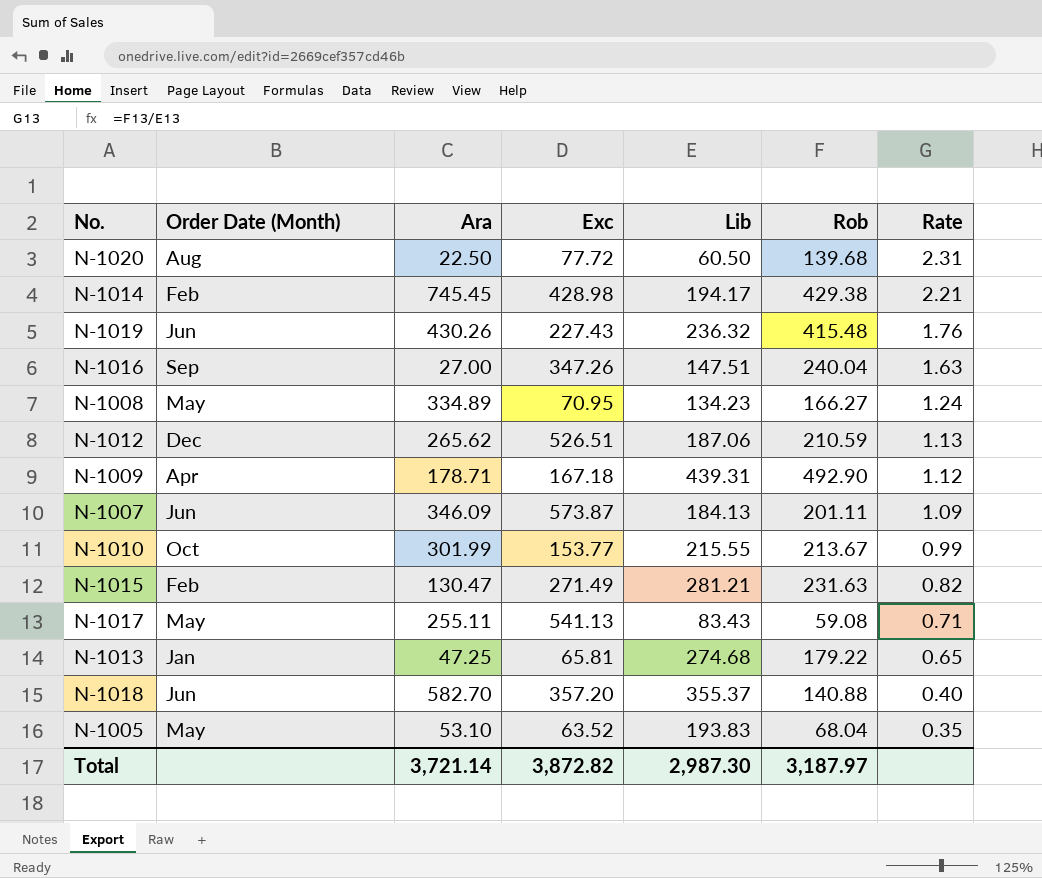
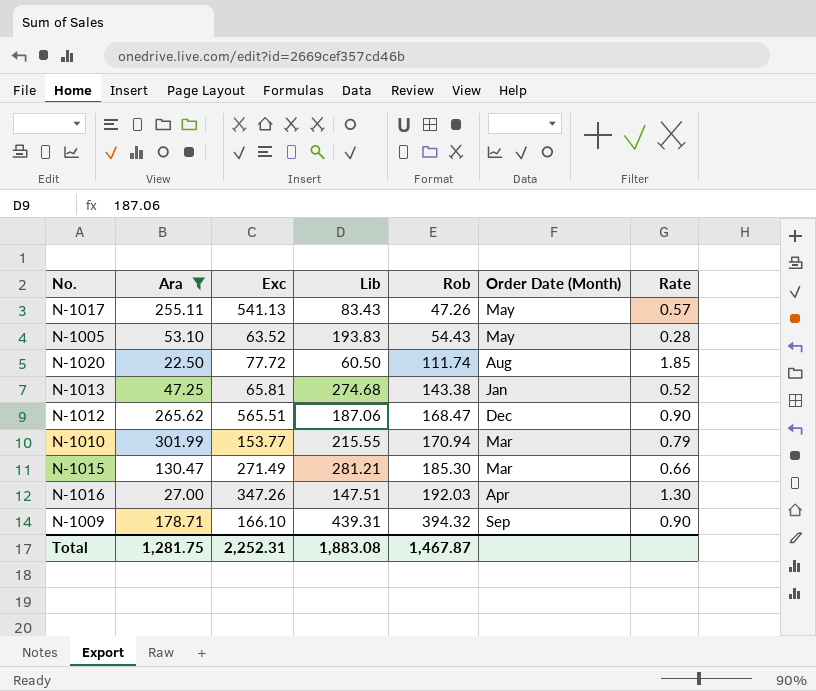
filter: none -> Ara <= 301.99
row order: Rate descending -> Rob ascending
column Order Date (Month) | position: 2 -> 6
N-1017 | Rob: 59.08 -> 47.26
N-1017 | Rate: 0.71 -> 0.57
N-1005 | Rob: 68.04 -> 54.43
N-1005 | Rate: 0.35 -> 0.28
N-1020 | Rob: 139.68 -> 111.74
N-1020 | Rate: 2.31 -> 1.85
N-1013 | Rob: 179.22 -> 143.38
N-1013 | Rate: 0.65 -> 0.52
N-1012 | Exc: 526.51 -> 565.51
N-1012 | Rob: 210.59 -> 168.47
N-1012 | Rate: 1.13 -> 0.90
N-1010 | Rob: 213.67 -> 170.94
N-1010 | Order Date (Month): Oct -> Mar
N-1010 | Rate: 0.99 -> 0.79
N-1015 | Rob: 231.63 -> 185.30
N-1015 | Order Date (Month): Feb -> Mar
N-1015 | Rate: 0.82 -> 0.66
N-1016 | Rob: 240.04 -> 192.03
N-1016 | Order Date (Month): Sep -> Apr
N-1016 | Rate: 1.63 -> 1.30
N-1009 | Exc: 167.18 -> 166.10
N-1009 | Rob: 492.90 -> 394.32
N-1009 | Order Date (Month): Apr -> Sep
N-1009 | Rate: 1.12 -> 0.90
Total | Ara: 3,721.14 -> 1,281.75
Total | Exc: 3,872.82 -> 2,252.31
Total | Lib: 2,987.30 -> 1,883.08
Total | Rob: 3,187.97 -> 1,467.87

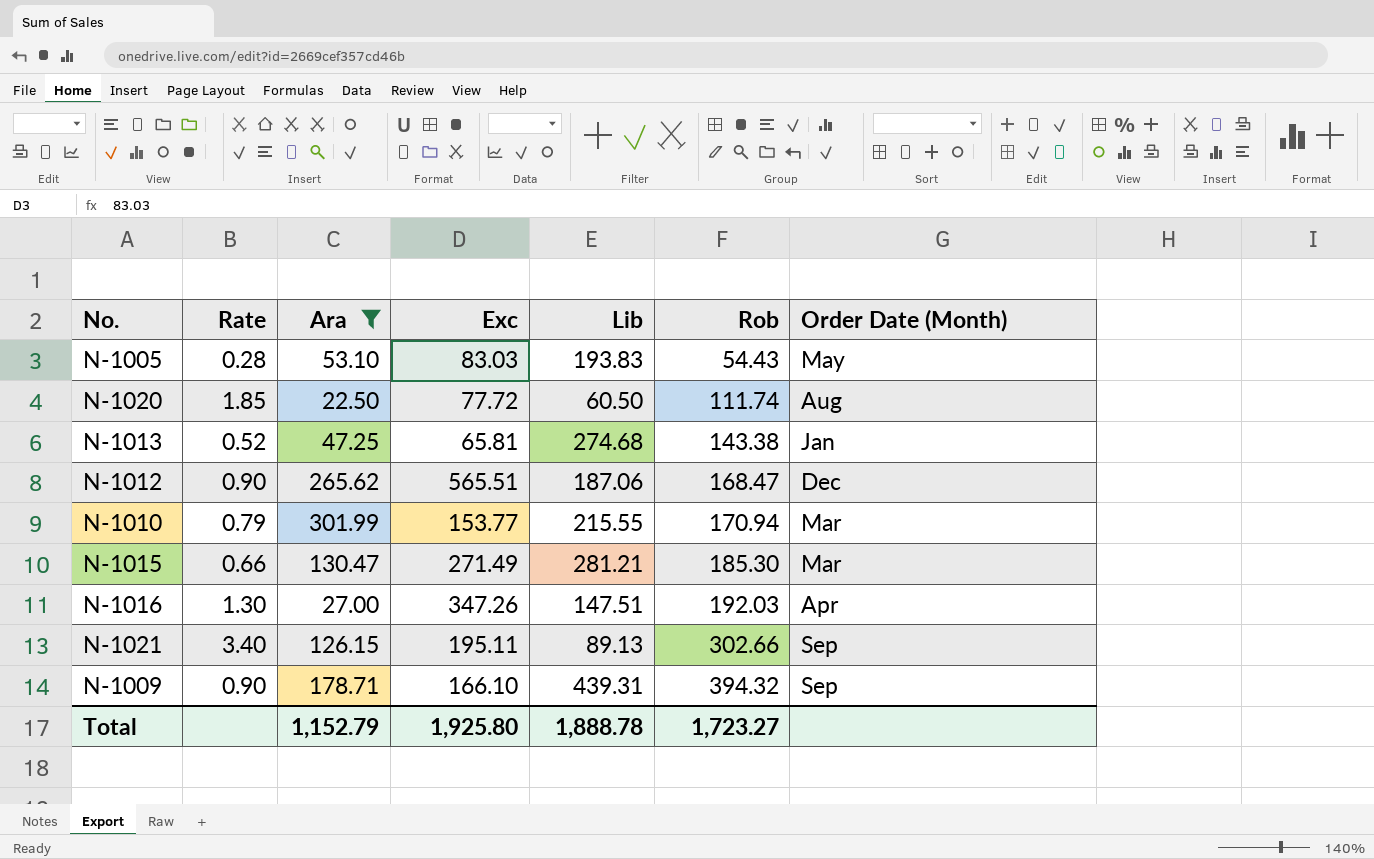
column Rate | position: 7 -> 2
row N-1017: 255.11 | 541.13 | 83.43 | 47.26 | May | 0.57 -> none
N-1005 | Exc: 63.52 -> 83.03
row N-1021: none -> 3.40 | 126.15 | 195.11 | 89.13 | 302.66 | Sep
Total | Ara: 1,281.75 -> 1,152.79
Total | Exc: 2,252.31 -> 1,925.80
Total | Lib: 1,883.08 -> 1,888.78
Total | Rob: 1,467.87 -> 1,723.27

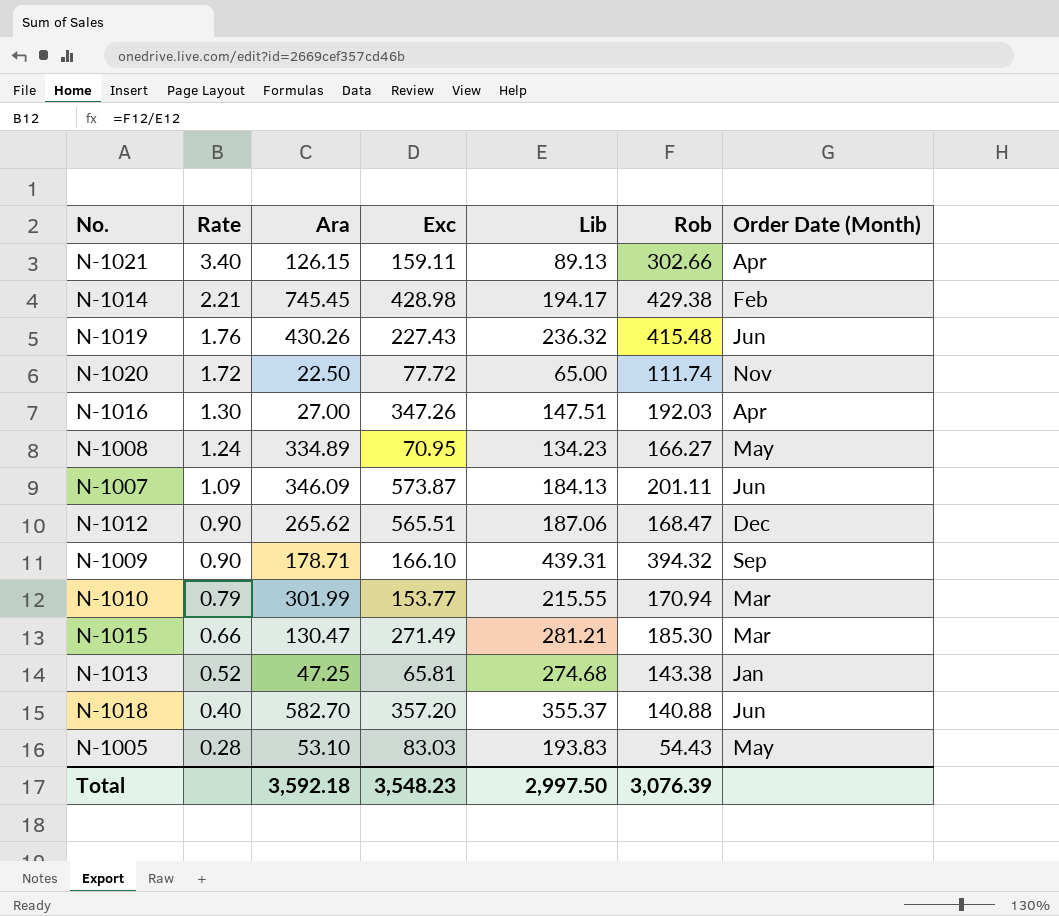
filter: Ara <= 301.99 -> none
row order: Rob ascending -> Rate descending
N-1021 | Exc: 195.11 -> 159.11
N-1021 | Order Date (Month): Sep -> Apr
N-1020 | Rate: 1.85 -> 1.72
N-1020 | Lib: 60.50 -> 65.00
N-1020 | Order Date (Month): Aug -> Nov
Total | Ara: 1,152.79 -> 3,592.18
Total | Exc: 1,925.80 -> 3,548.23
Total | Lib: 1,888.78 -> 2,997.50
Total | Rob: 1,723.27 -> 3,076.39

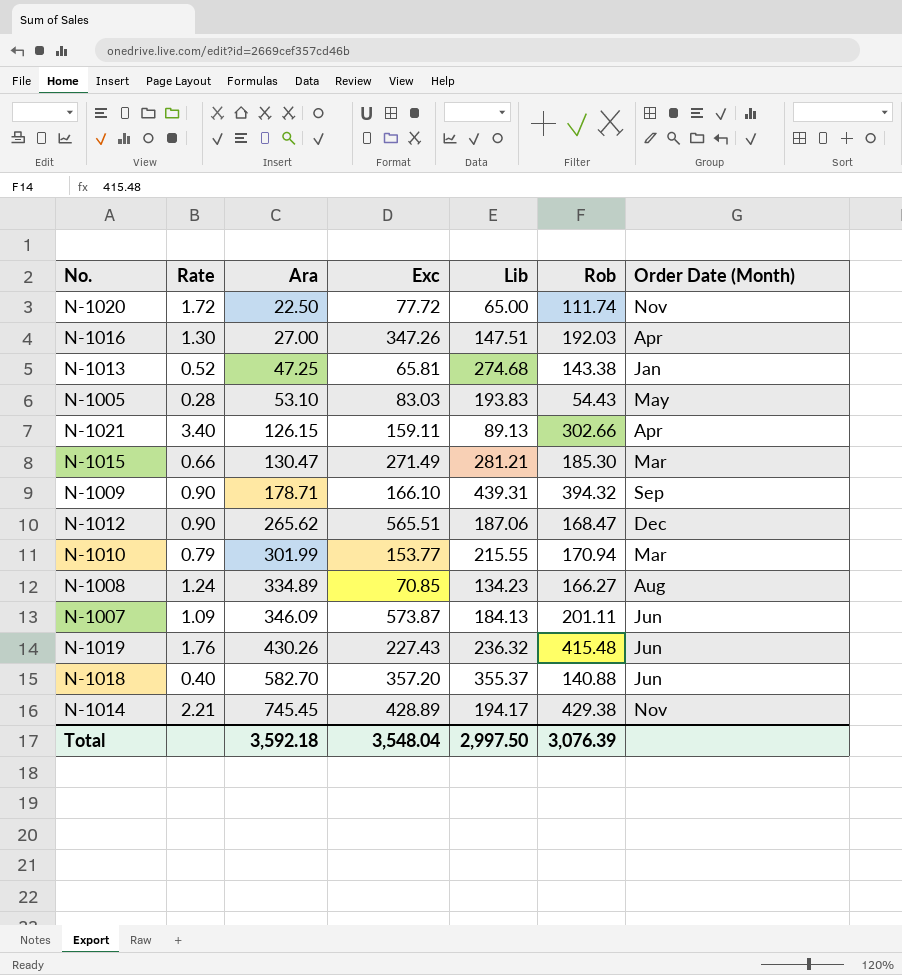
row order: Rate descending -> Ara ascending
N-1008 | Exc: 70.95 -> 70.85
N-1008 | Order Date (Month): May -> Aug
N-1014 | Exc: 428.98 -> 428.89
N-1014 | Order Date (Month): Feb -> Nov
Total | Exc: 3,548.23 -> 3,548.04

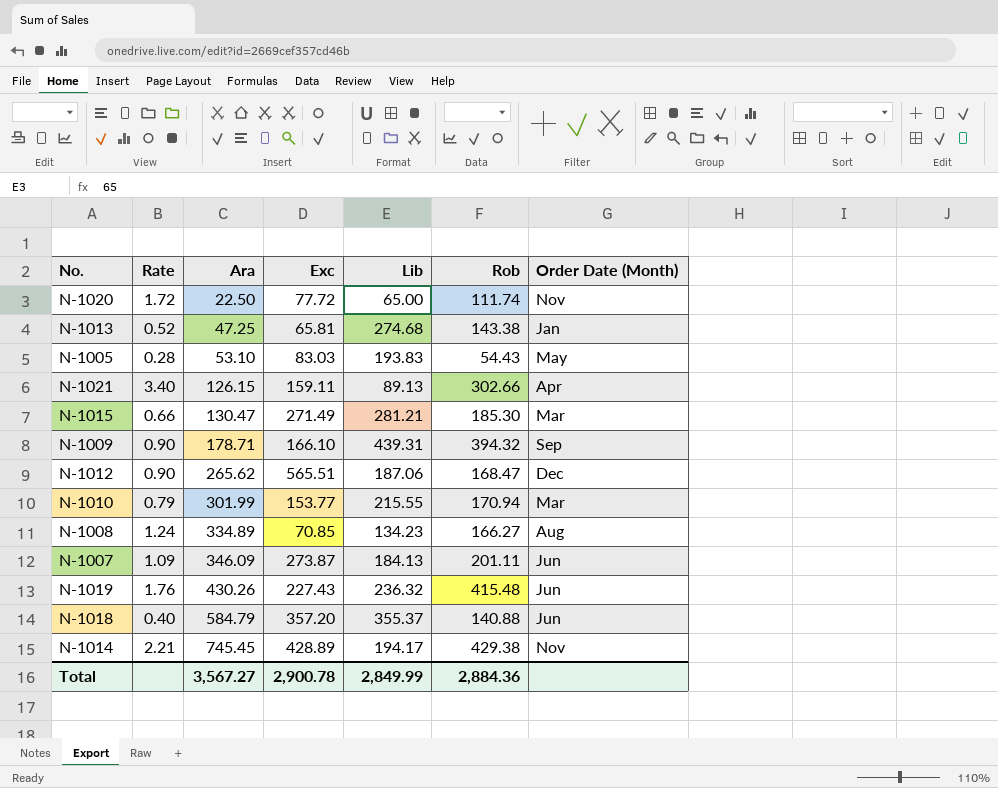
row N-1016: 1.30 | 27.00 | 347.26 | 147.51 | 192.03 | Apr -> none
N-1007 | Exc: 573.87 -> 273.87
N-1018 | Ara: 582.70 -> 584.79
Total | Ara: 3,592.18 -> 3,567.27
Total | Exc: 3,548.04 -> 2,900.78
Total | Lib: 2,997.50 -> 2,849.99
Total | Rob: 3,076.39 -> 2,884.36

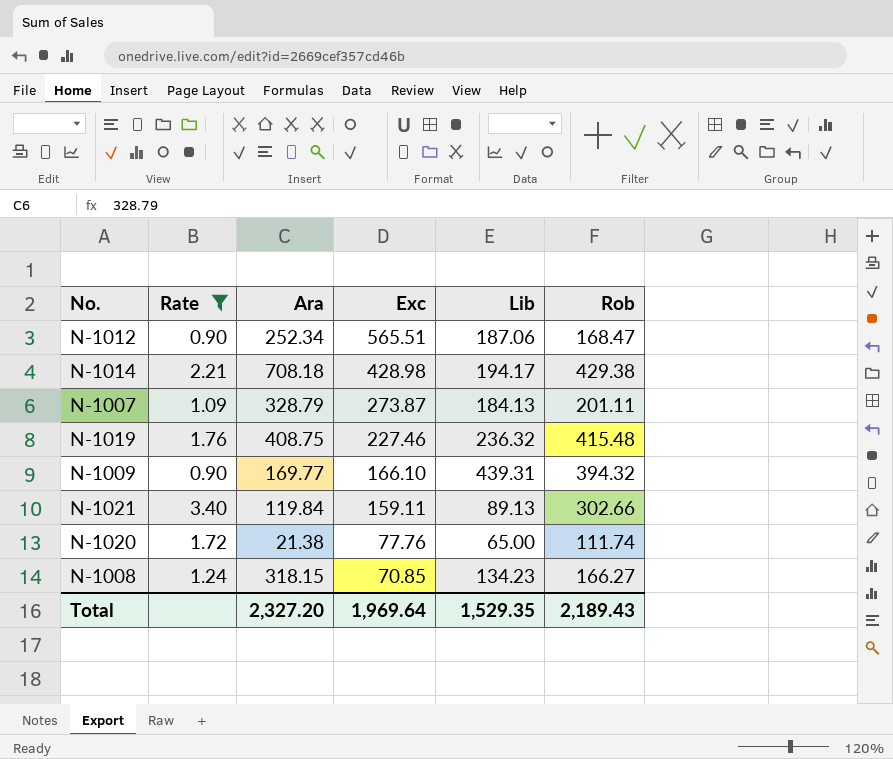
filter: none -> Rate >= 0.90
row order: Ara ascending -> Exc descending
column Order Date (Month) | position: 7 -> none
N-1012 | Ara: 265.62 -> 252.34
N-1014 | Ara: 745.45 -> 708.18
N-1014 | Exc: 428.89 -> 428.98
N-1007 | Ara: 346.09 -> 328.79
N-1019 | Ara: 430.26 -> 408.75
N-1019 | Exc: 227.43 -> 227.46
N-1009 | Ara: 178.71 -> 169.77
N-1021 | Ara: 126.15 -> 119.84
N-1020 | Ara: 22.50 -> 21.38
N-1020 | Exc: 77.72 -> 77.76
N-1008 | Ara: 334.89 -> 318.15
Total | Ara: 3,567.27 -> 2,327.20
Total | Exc: 2,900.78 -> 1,969.64
Total | Lib: 2,849.99 -> 1,529.35
Total | Rob: 2,884.36 -> 2,189.43

